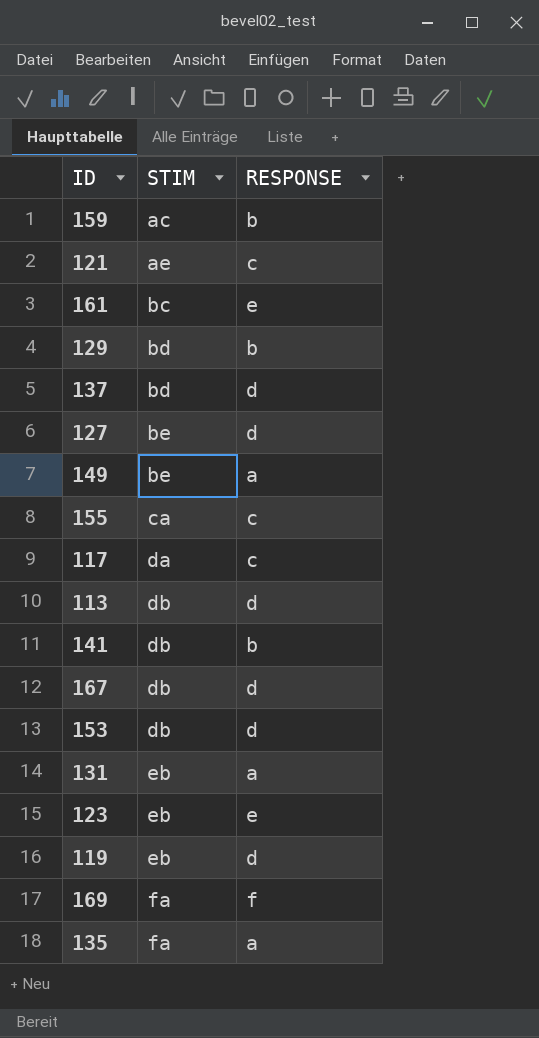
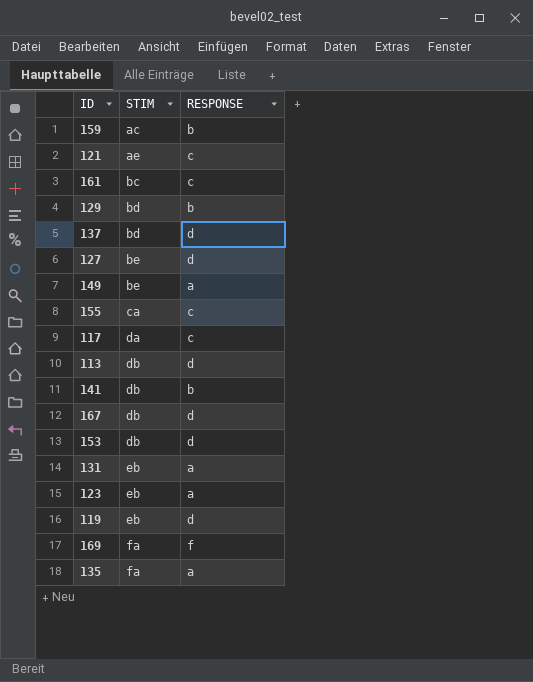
161 | RESPONSE: e -> c
123 | RESPONSE: e -> a

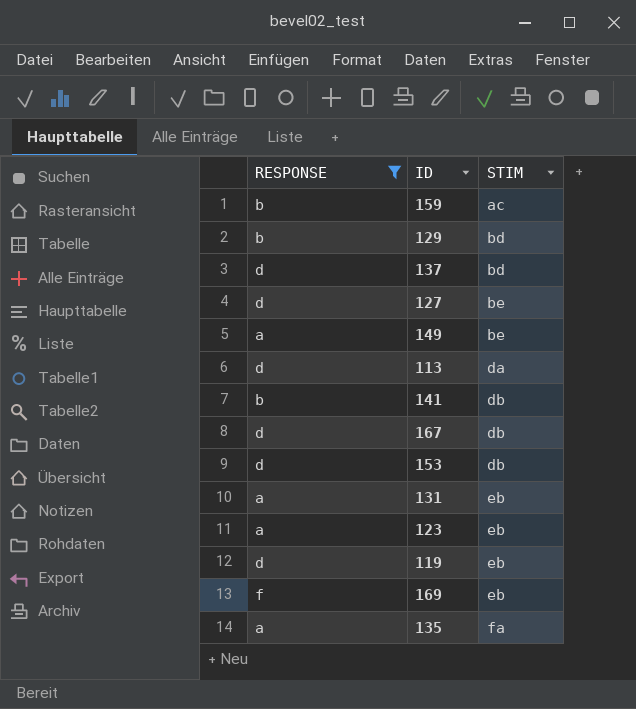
filter: none -> RESPONSE != c
column RESPONSE | position: 3 -> 1
113 | STIM: db -> da
169 | STIM: fa -> eb

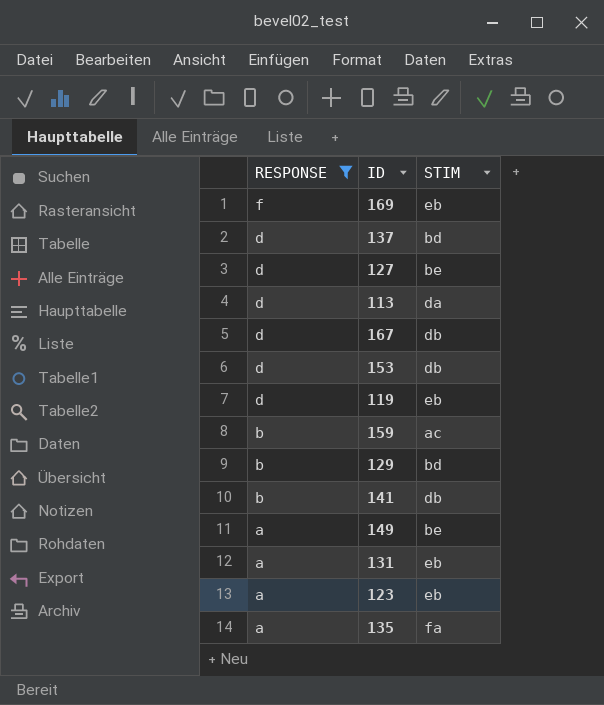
row order: STIM ascending -> RESPONSE descending

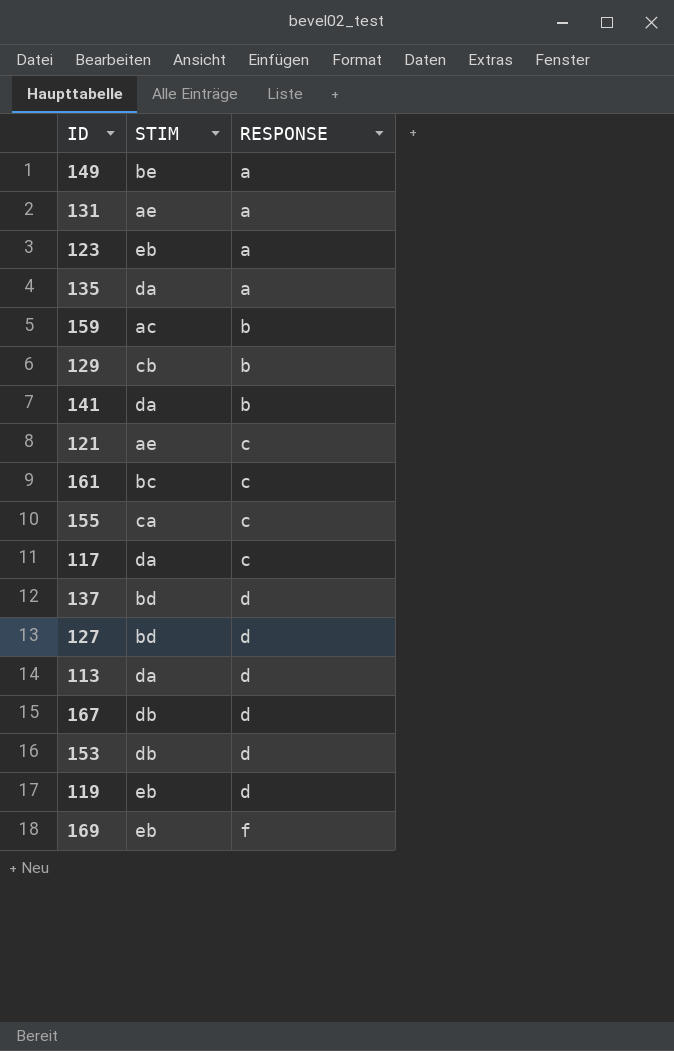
filter: RESPONSE != c -> none
row order: RESPONSE descending -> RESPONSE ascending
column RESPONSE | position: 1 -> 3
131 | STIM: eb -> ae
135 | STIM: fa -> da
129 | STIM: bd -> cb
141 | STIM: db -> da
127 | STIM: be -> bd

